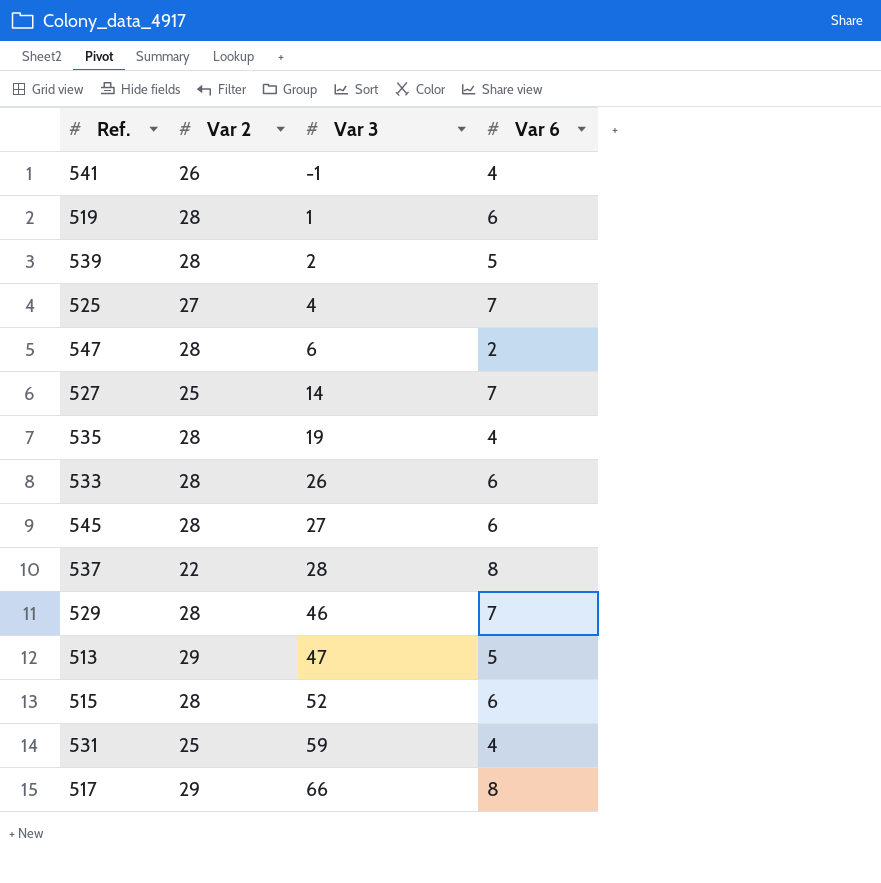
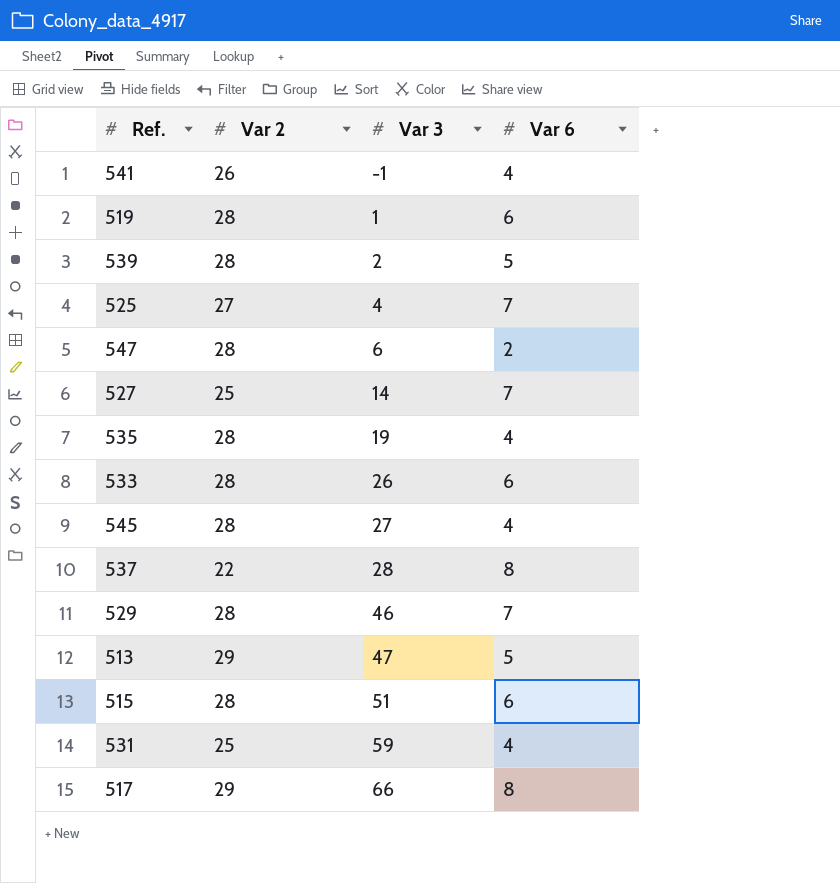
545 | Var 6: 6 -> 4
515 | Var 3: 52 -> 51

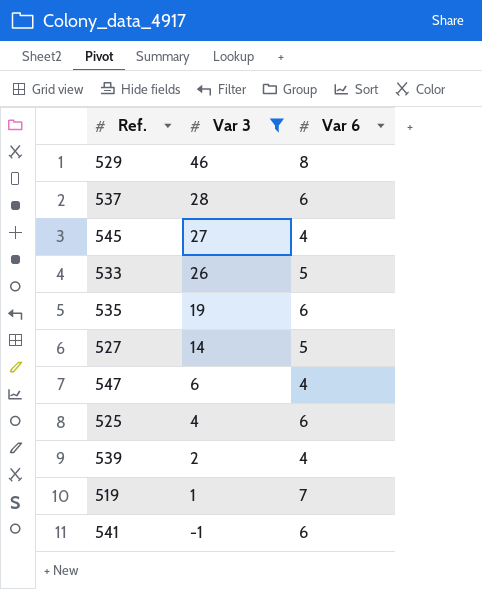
filter: none -> Var 3 <= 46
row order: Var 3 ascending -> Var 3 descending
column Var 2 | position: 2 -> none
529 | Var 6: 7 -> 8
537 | Var 6: 8 -> 6
533 | Var 6: 6 -> 5
535 | Var 6: 4 -> 6
527 | Var 6: 7 -> 5
547 | Var 6: 2 -> 4
525 | Var 6: 7 -> 6
539 | Var 6: 5 -> 4
519 | Var 6: 6 -> 7
541 | Var 6: 4 -> 6

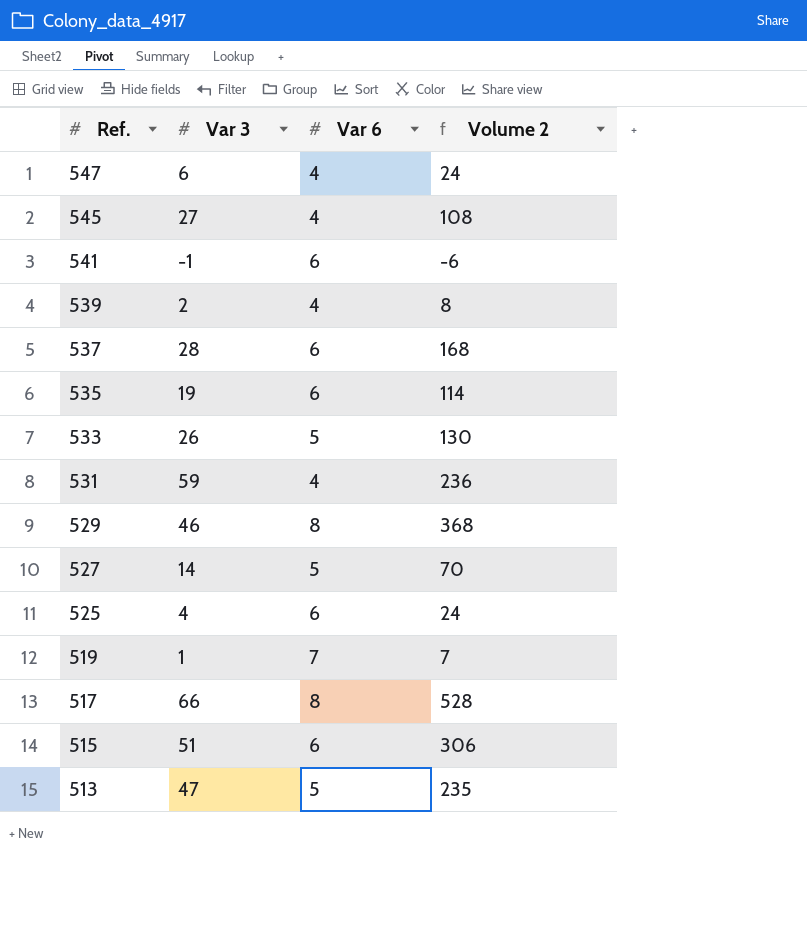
filter: Var 3 <= 46 -> none
row order: Var 3 descending -> Ref. descending
column Volume 2 | formula: none -> [Var 3] * [Var 6]

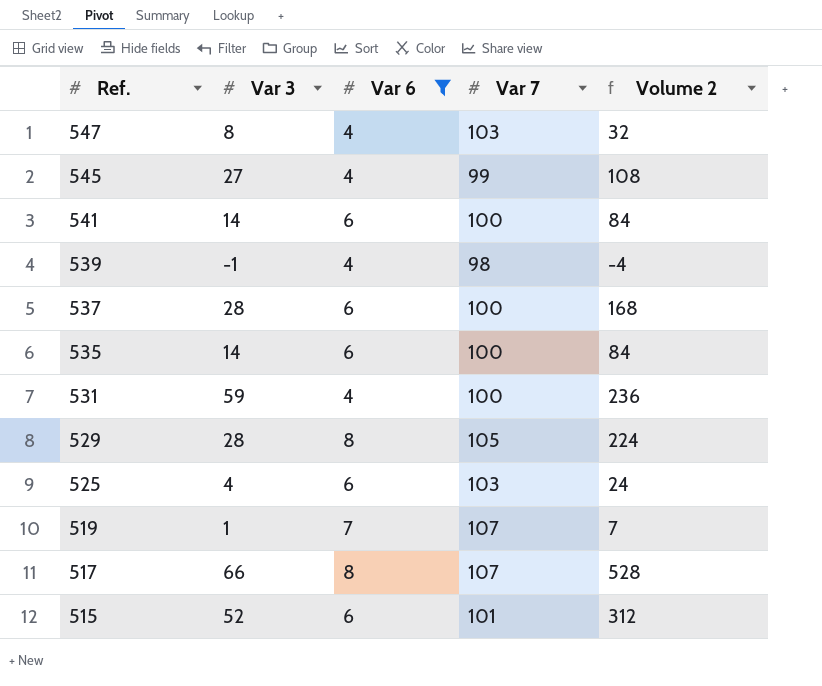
filter: none -> Var 6 != 5
column Var 7 | position: none -> 4
547 | Var 3: 6 -> 8
547 | Volume 2: 24 -> 32
541 | Var 3: -1 -> 14
541 | Volume 2: -6 -> 84
539 | Var 3: 2 -> -1
539 | Volume 2: 8 -> -4
535 | Var 3: 19 -> 14
535 | Volume 2: 114 -> 84
529 | Var 3: 46 -> 28
529 | Volume 2: 368 -> 224
515 | Var 3: 51 -> 52
515 | Volume 2: 306 -> 312

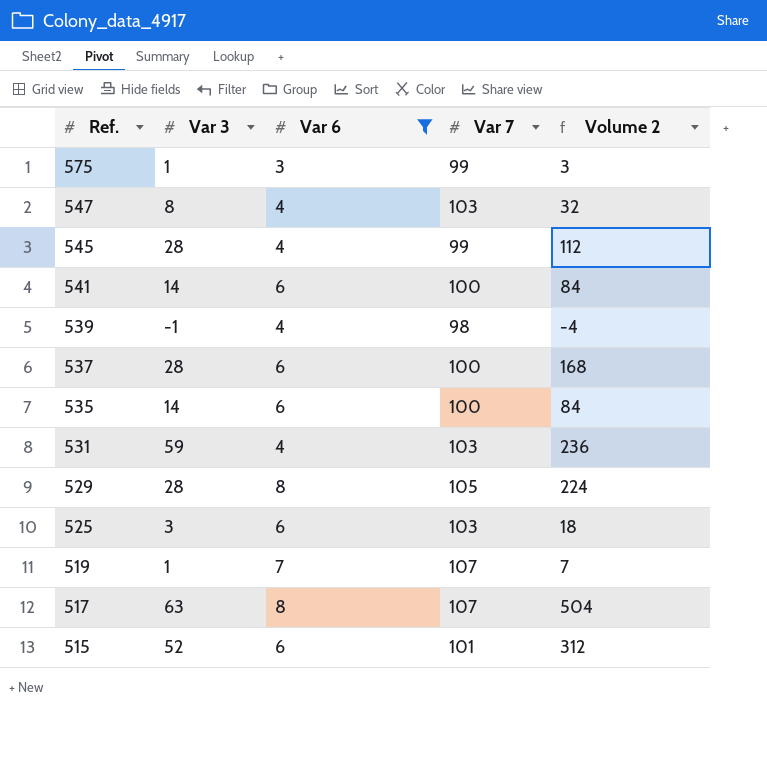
row 575: none -> 1 | 3 | 99 | 3
545 | Var 3: 27 -> 28
545 | Volume 2: 108 -> 112
531 | Var 7: 100 -> 103
525 | Var 3: 4 -> 3
525 | Volume 2: 24 -> 18
517 | Var 3: 66 -> 63
517 | Volume 2: 528 -> 504

